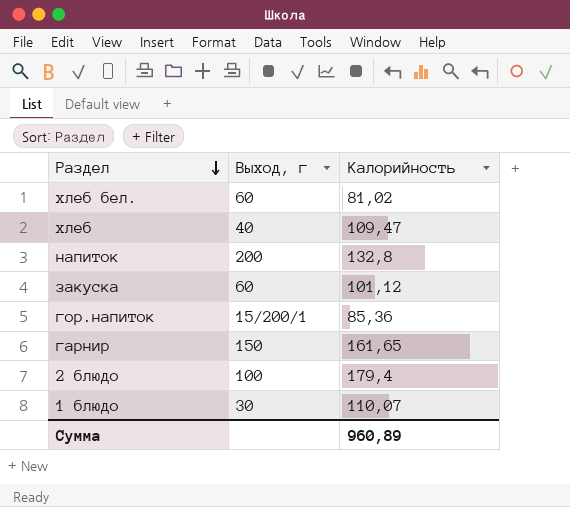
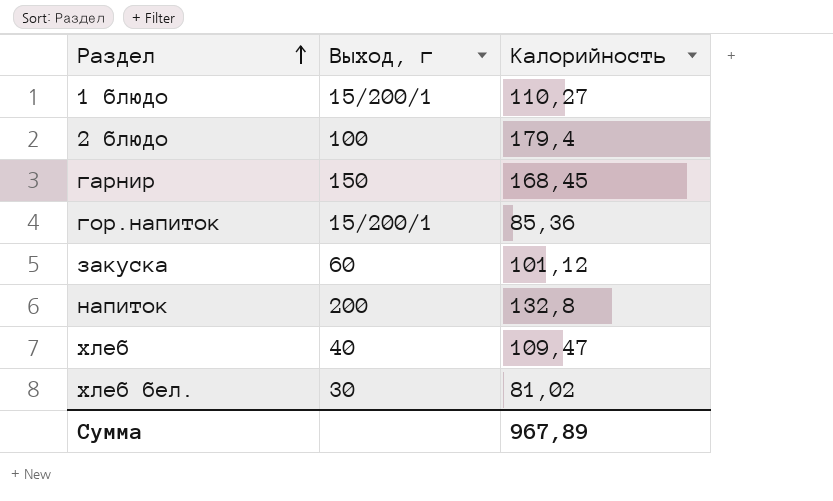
row order: Раздел descending -> Раздел ascending
1 блюдо | Выход, г: 30 -> 15/200/1
1 блюдо | Калорийность: 110,07 -> 110,27
гарнир | Калорийность: 161,65 -> 168,45
хлеб бел. | Выход, г: 60 -> 30
Сумма | Калорийность: 960,89 -> 967,89

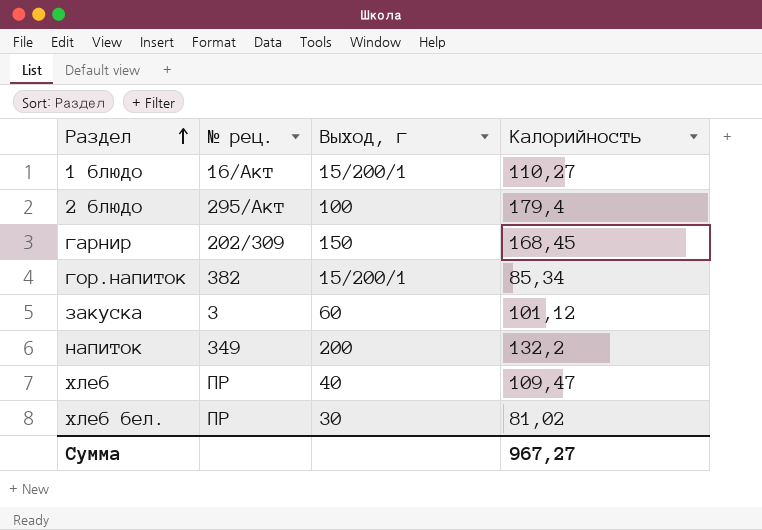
column № рец. | position: none -> 2
гор.напиток | Калорийность: 85,36 -> 85,34
напиток | Калорийность: 132,8 -> 132,2
Сумма | Калорийность: 967,89 -> 967,27

